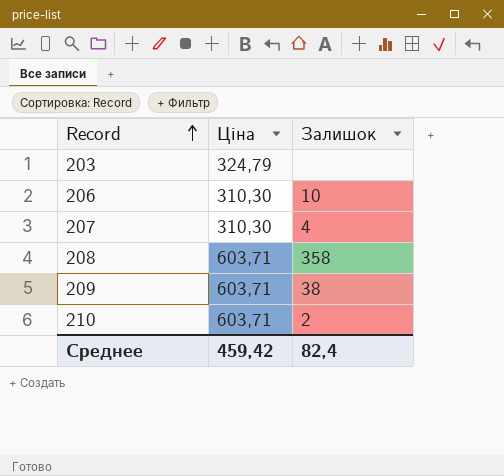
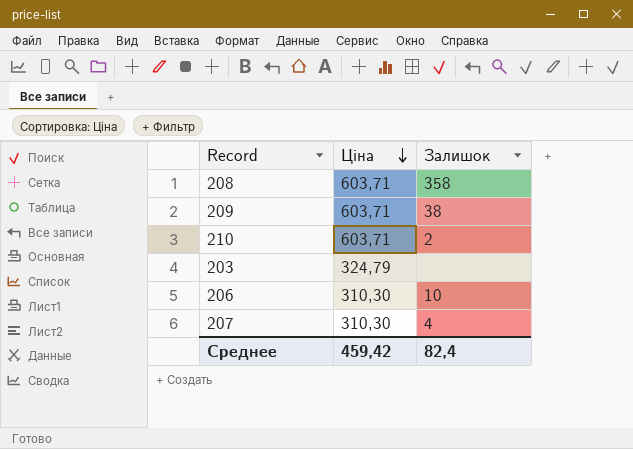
row order: Record ascending -> Ціна descending

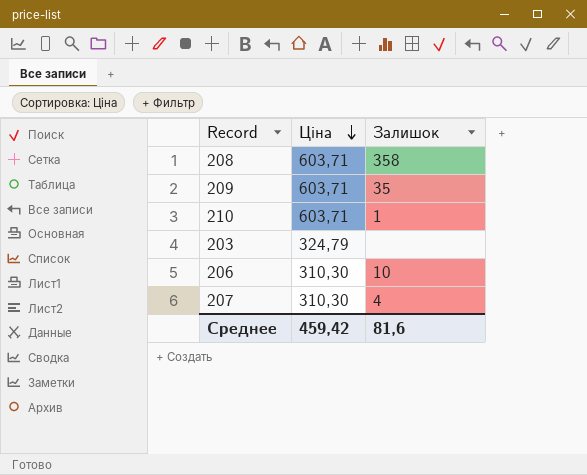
209 | Залишок: 38 -> 35
210 | Залишок: 2 -> 1
Среднее | Залишок: 82,4 -> 81,6

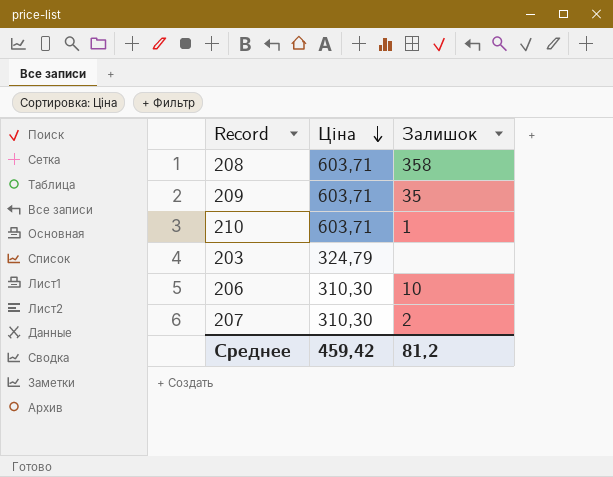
207 | Залишок: 4 -> 2
Среднее | Залишок: 81,6 -> 81,2

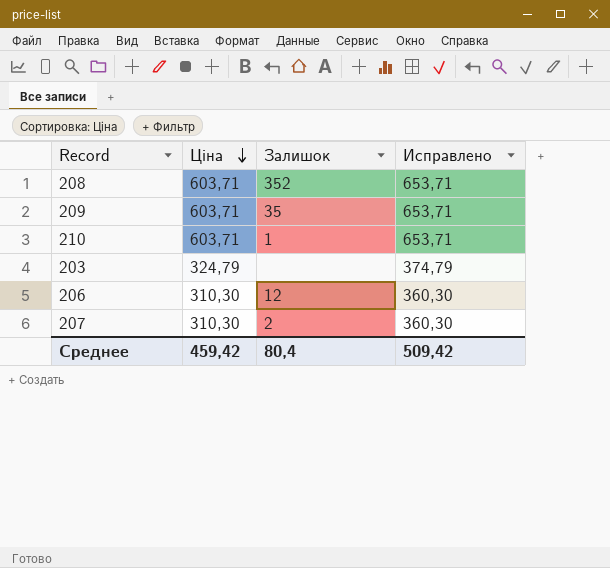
column Исправлено | formula: none -> [Ціна] + 50
208 | Залишок: 358 -> 352
206 | Залишок: 10 -> 12
Среднее | Залишок: 81,2 -> 80,4

